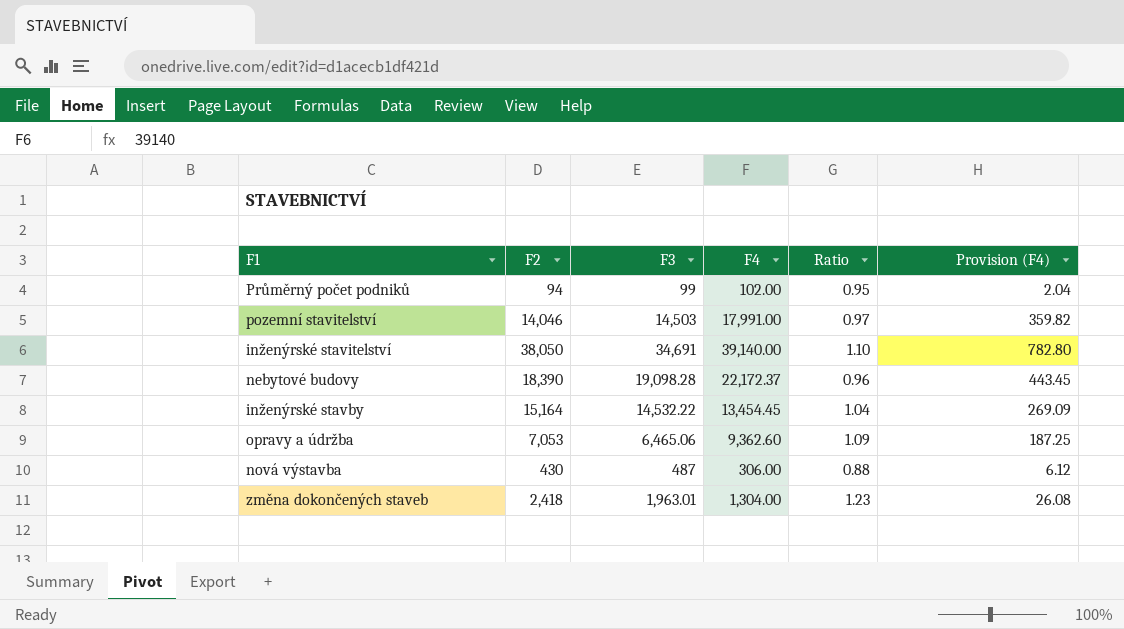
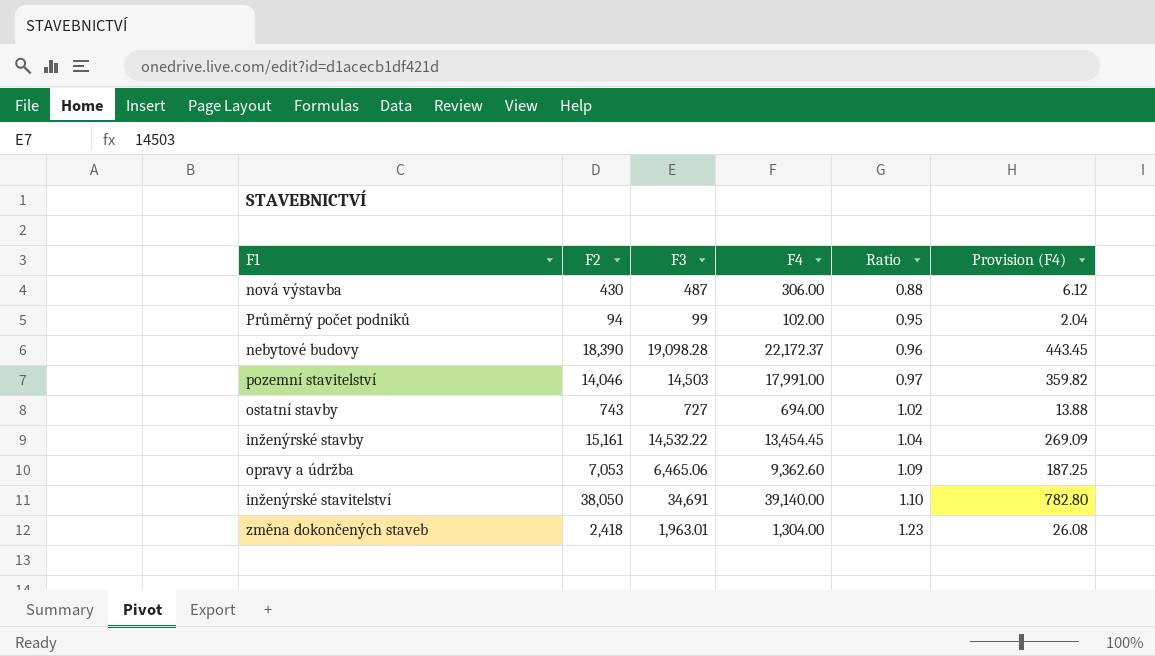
row order: none -> Ratio ascending
row ostatní stavby: none -> 743 | 727 | 694.00 | 1.02 | 13.88
inženýrské stavby | F2: 15,164 -> 15,161

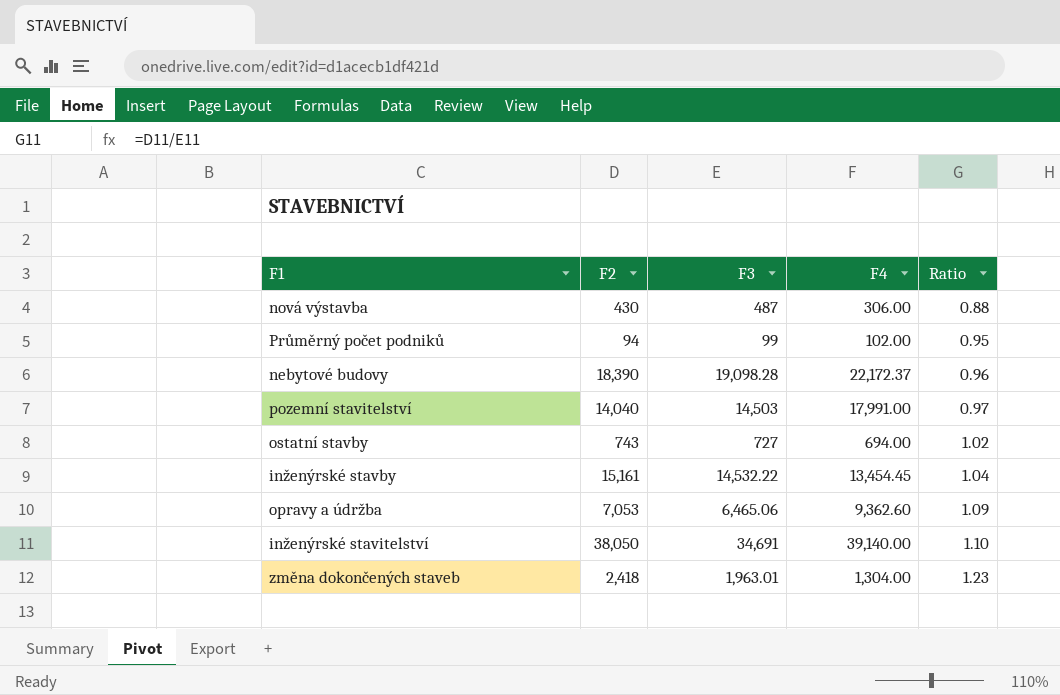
column Provision (F4) | formula: [F4] * 0.02 -> none
pozemní stavitelství | F2: 14,046 -> 14,040

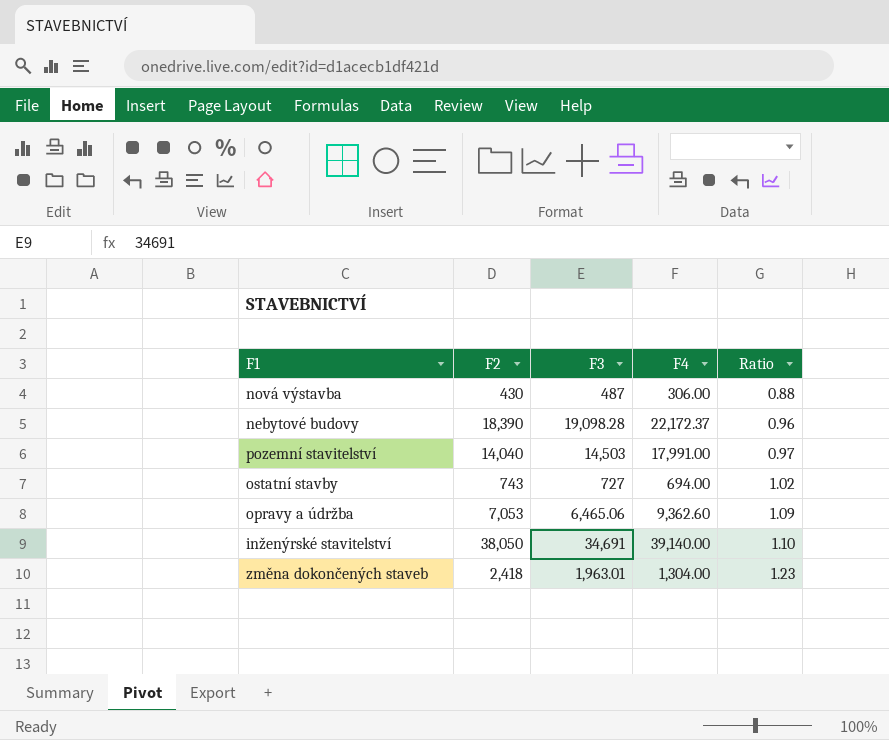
row Průměrný počet podniků: 94 | 99 | 102.00 | 0.95 -> none
row inženýrské stavby: 15,161 | 14,532.22 | 13,454.45 | 1.04 -> none

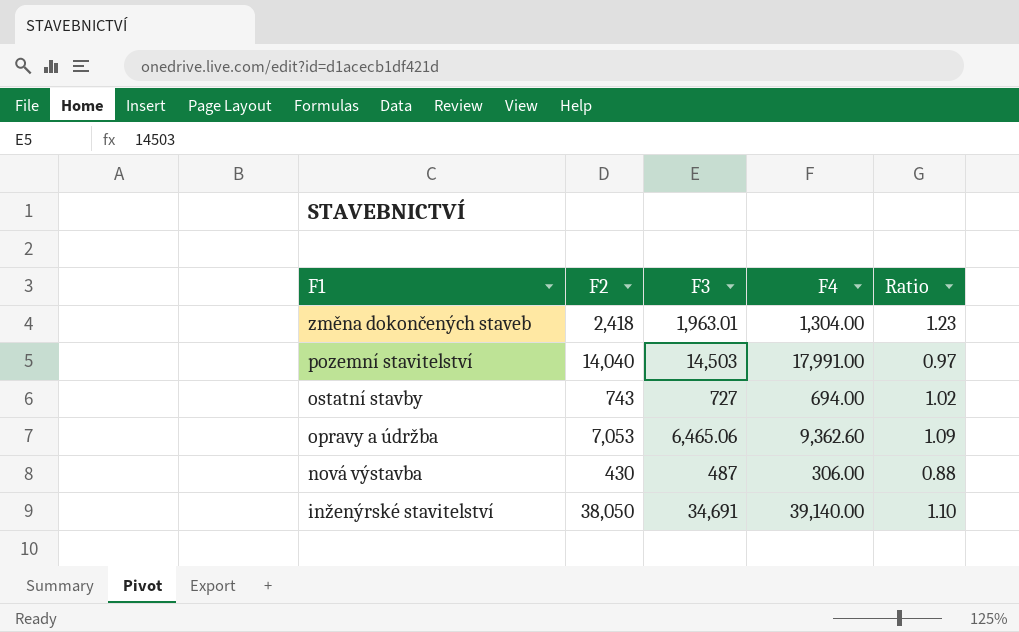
row order: Ratio ascending -> F1 descending
row nebytové budovy: 18,390 | 19,098.28 | 22,172.37 | 0.96 -> none

